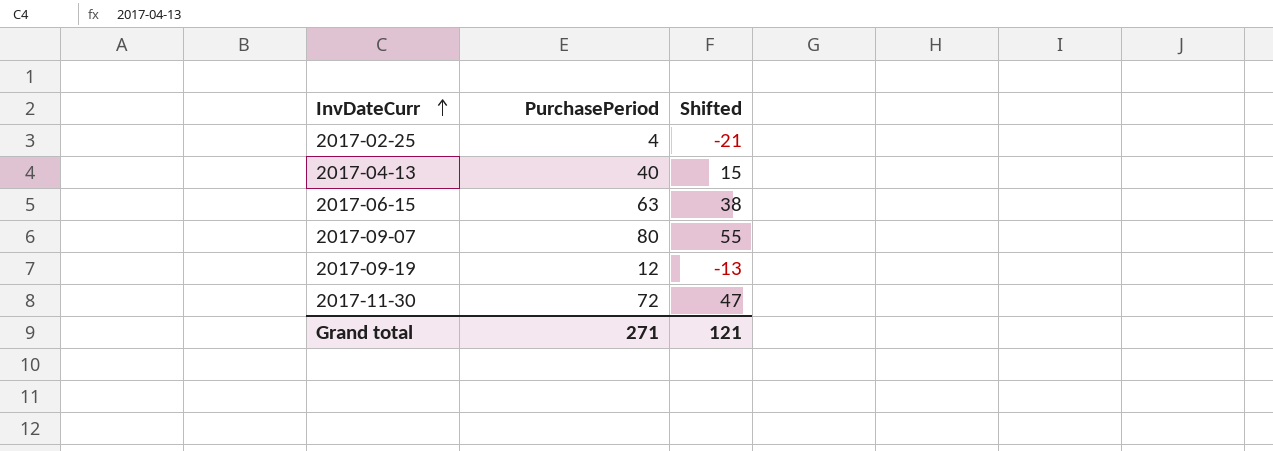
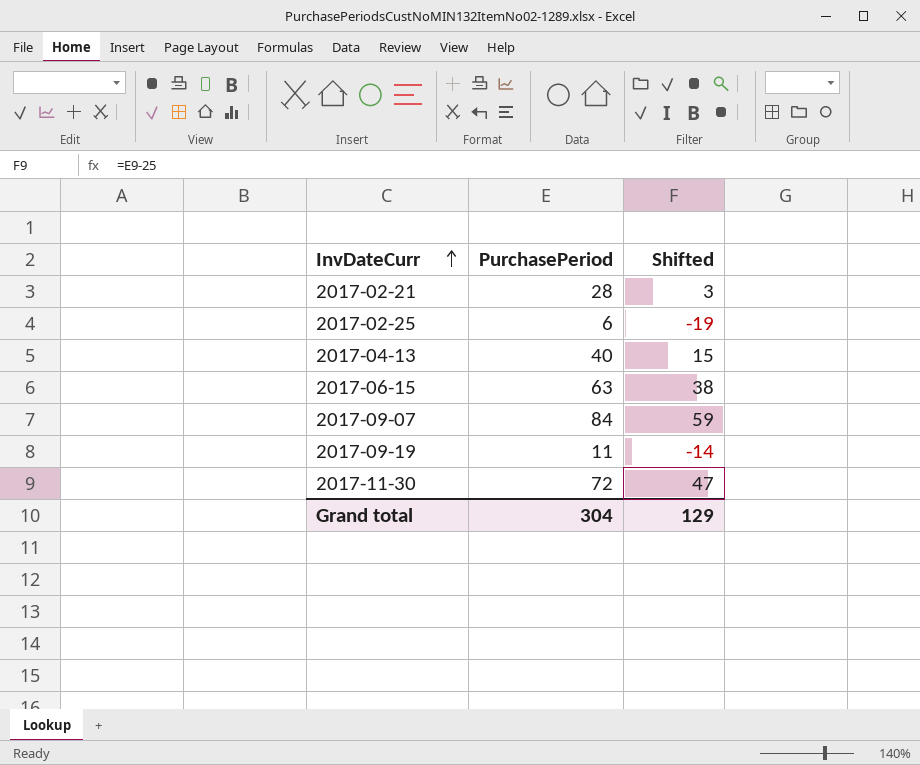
row 2017-02-21: none -> 28 | 3
2017-02-25 | PurchasePeriod: 4 -> 6
2017-02-25 | Shifted: -21 -> -19
2017-09-07 | PurchasePeriod: 80 -> 84
2017-09-07 | Shifted: 55 -> 59
2017-09-19 | PurchasePeriod: 12 -> 11
2017-09-19 | Shifted: -13 -> -14
Grand total | PurchasePeriod: 271 -> 304
Grand total | Shifted: 121 -> 129

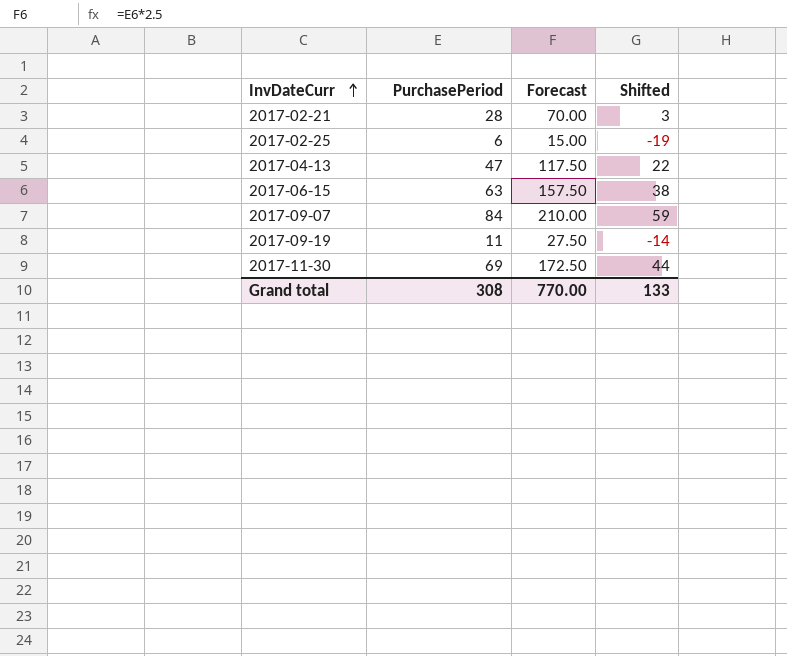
column Forecast | formula: none -> [PurchasePeriod] * 2.5
2017-04-13 | PurchasePeriod: 40 -> 47
2017-04-13 | Shifted: 15 -> 22
2017-11-30 | PurchasePeriod: 72 -> 69
2017-11-30 | Shifted: 47 -> 44
Grand total | PurchasePeriod: 304 -> 308
Grand total | Shifted: 129 -> 133

